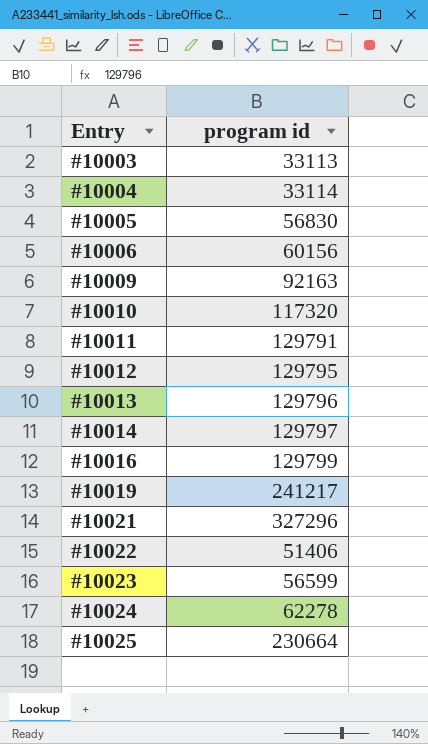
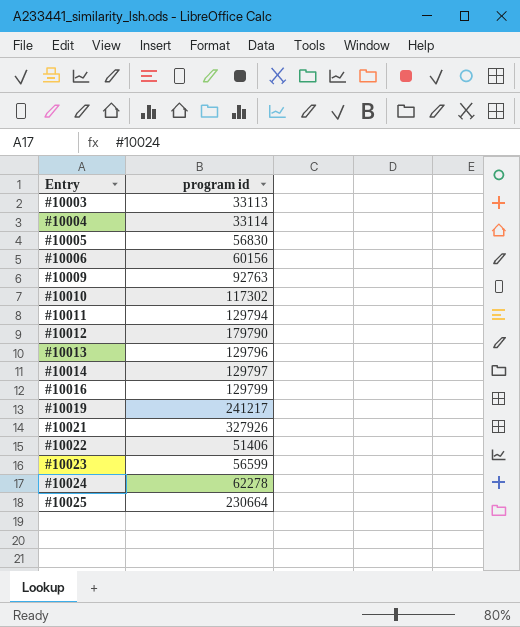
#10009 | program id: 92163 -> 92763
#10010 | program id: 117320 -> 117302
#10011 | program id: 129791 -> 129794
#10012 | program id: 129795 -> 179790
#10021 | program id: 327296 -> 327926

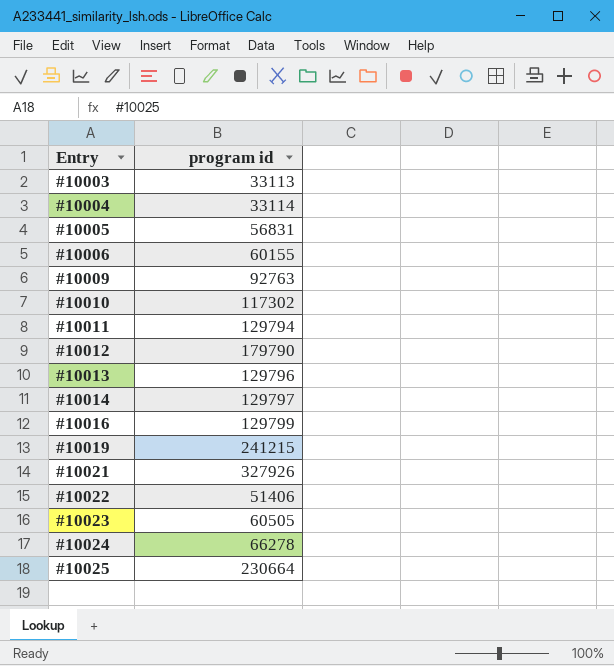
#10005 | program id: 56830 -> 56831
#10006 | program id: 60156 -> 60155
#10019 | program id: 241217 -> 241215
#10023 | program id: 56599 -> 60505
#10024 | program id: 62278 -> 66278

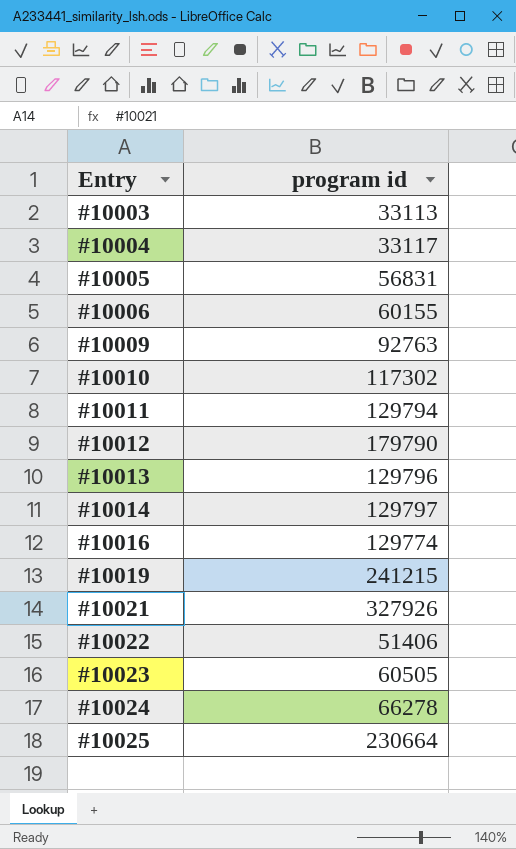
#10004 | program id: 33114 -> 33117
#10016 | program id: 129799 -> 129774

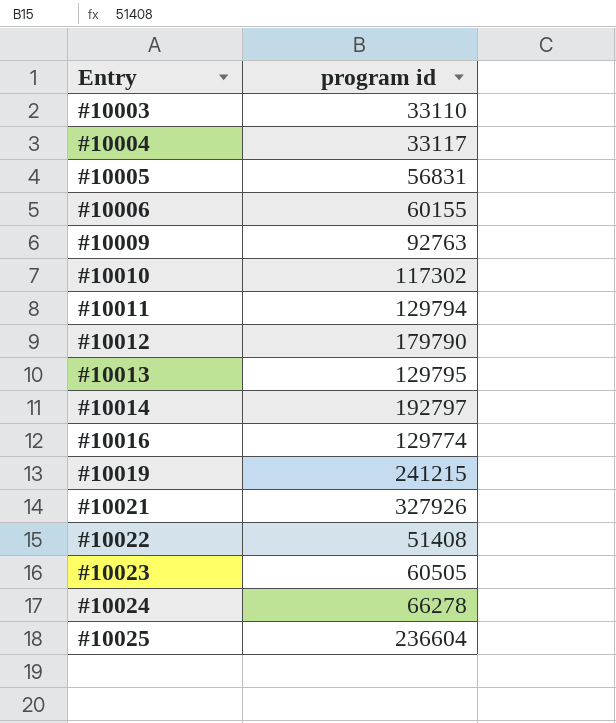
#10003 | program id: 33113 -> 33110
#10013 | program id: 129796 -> 129795
#10014 | program id: 129797 -> 192797
#10022 | program id: 51406 -> 51408
#10025 | program id: 230664 -> 236604

